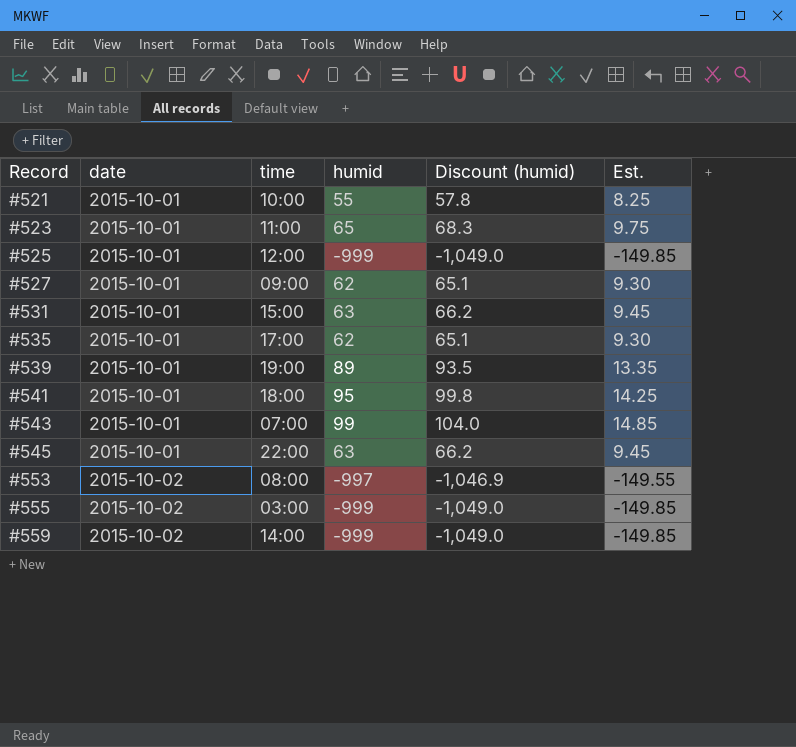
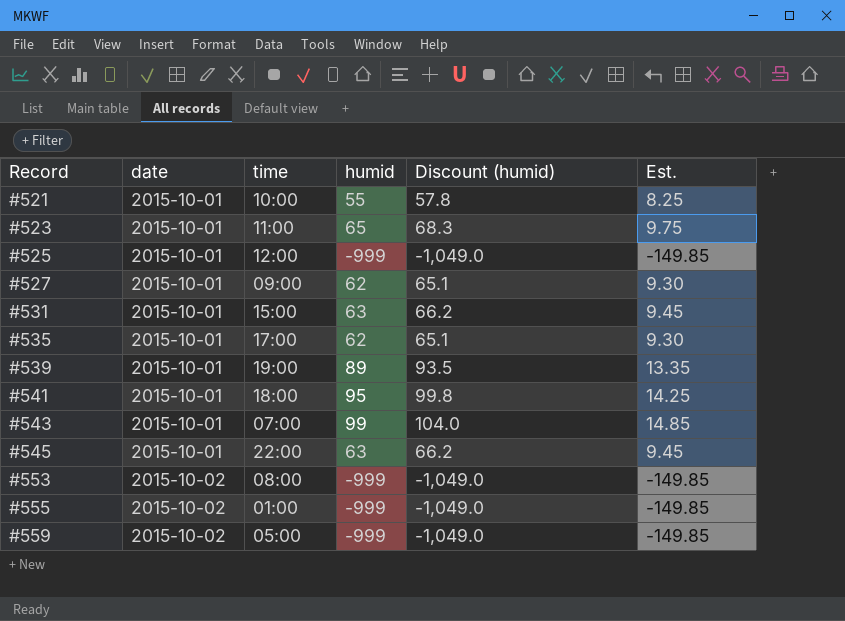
#553 | humid: -997 -> -999
#553 | Discount (humid): -1,046.9 -> -1,049.0
#553 | Est.: -149.55 -> -149.85
#555 | time: 03:00 -> 01:00
#559 | time: 14:00 -> 05:00

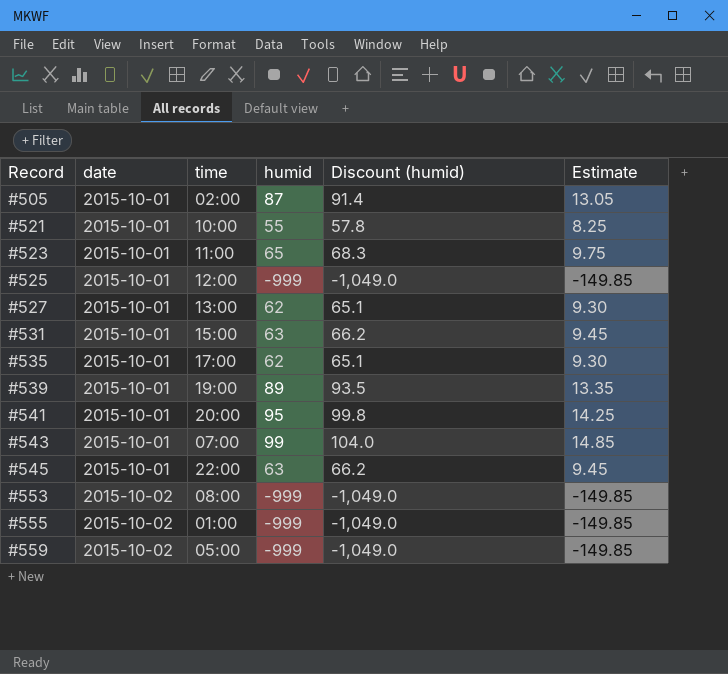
column name: Est. -> Estimate
row #505: none -> 2015-10-01 | 02:00 | 87 | 91.4 | 13.05
#527 | time: 09:00 -> 13:00
#541 | time: 18:00 -> 20:00

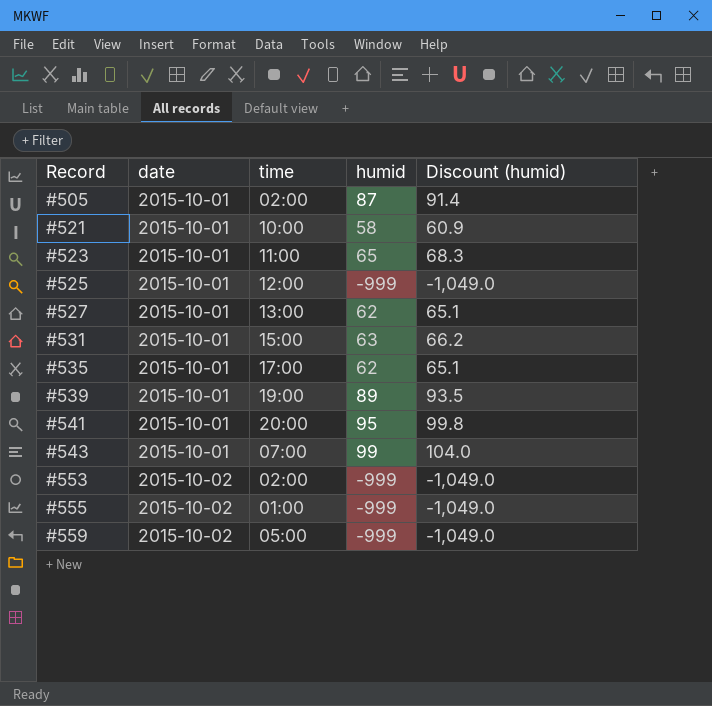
column Estimate | formula: [humid] * 0.15 -> none
row #545: 2015-10-01 | 22:00 | 63 | 66.2 | 9.45 -> none
#521 | humid: 55 -> 58
#521 | Discount (humid): 57.8 -> 60.9
#553 | time: 08:00 -> 02:00

